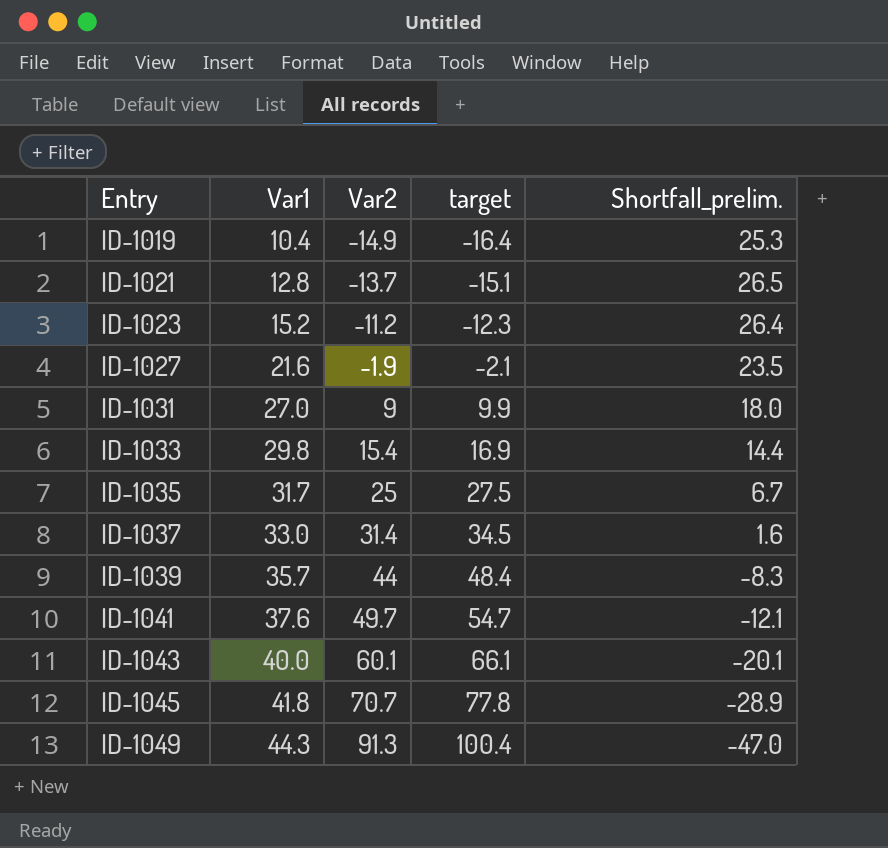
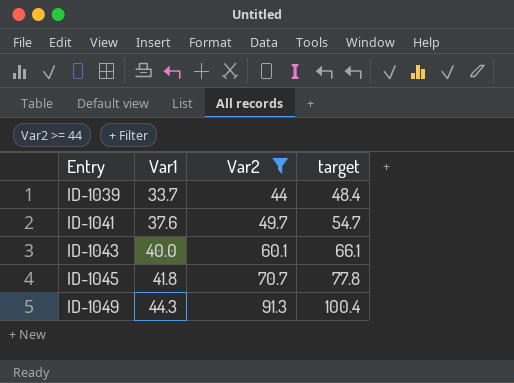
filter: none -> Var2 >= 44
column Shortfall_prelim. | formula: [Var1] - [Var2] -> none
ID-1039 | Var1: 35.7 -> 33.7

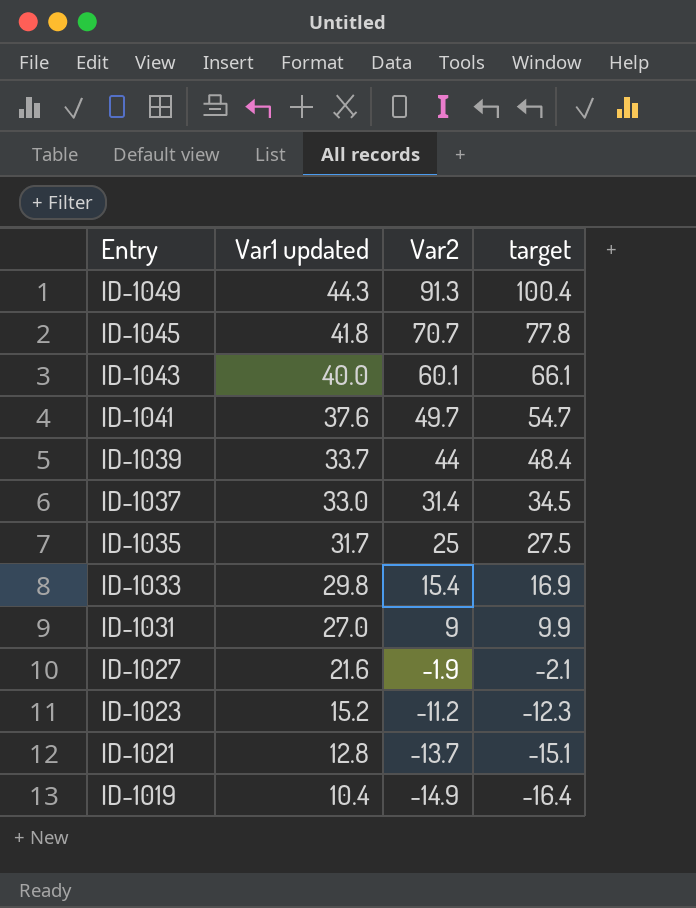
filter: Var2 >= 44 -> none
row order: Entry ascending -> Entry descending
column name: Var1 -> Var1 updated

